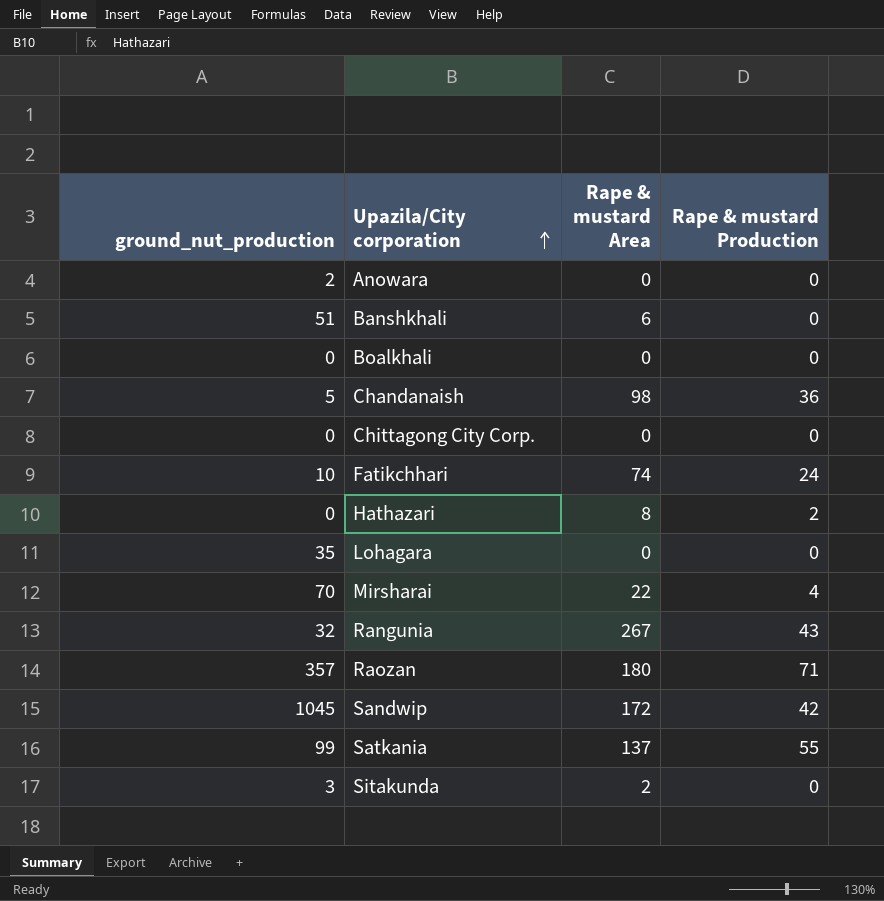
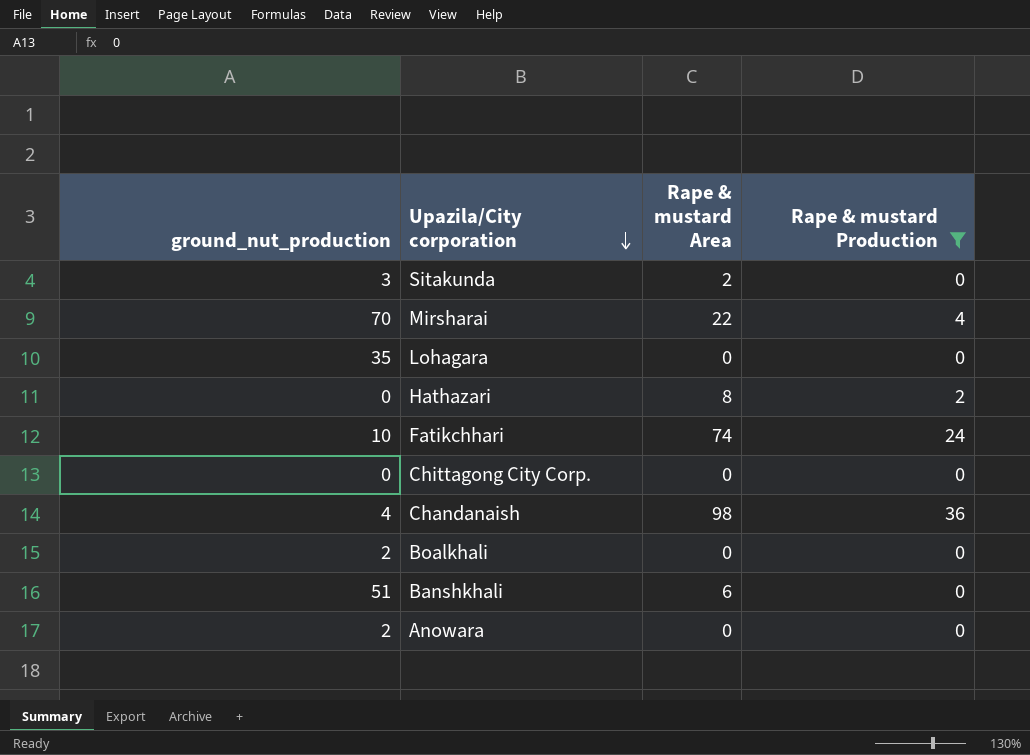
filter: none -> Rape & mustard Production <= 36
row order: Upazila/City corporation ascending -> Upazila/City corporation descending
Chandanaish | ground_nut_production: 5 -> 4
Boalkhali | ground_nut_production: 0 -> 2

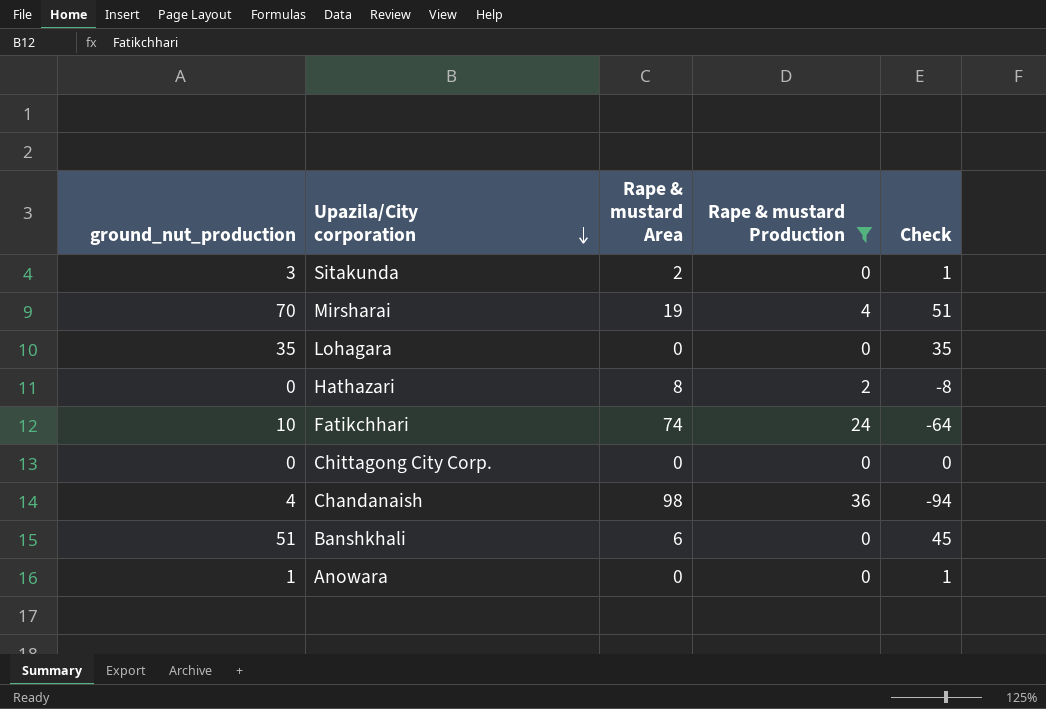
column Check | formula: none -> [ground_nut_production] - [Rape & mustard Area]
row Boalkhali: 2 | 0 | 0 -> none
Mirsharai | Rape & mustard Area: 22 -> 19
Anowara | ground_nut_production: 2 -> 1

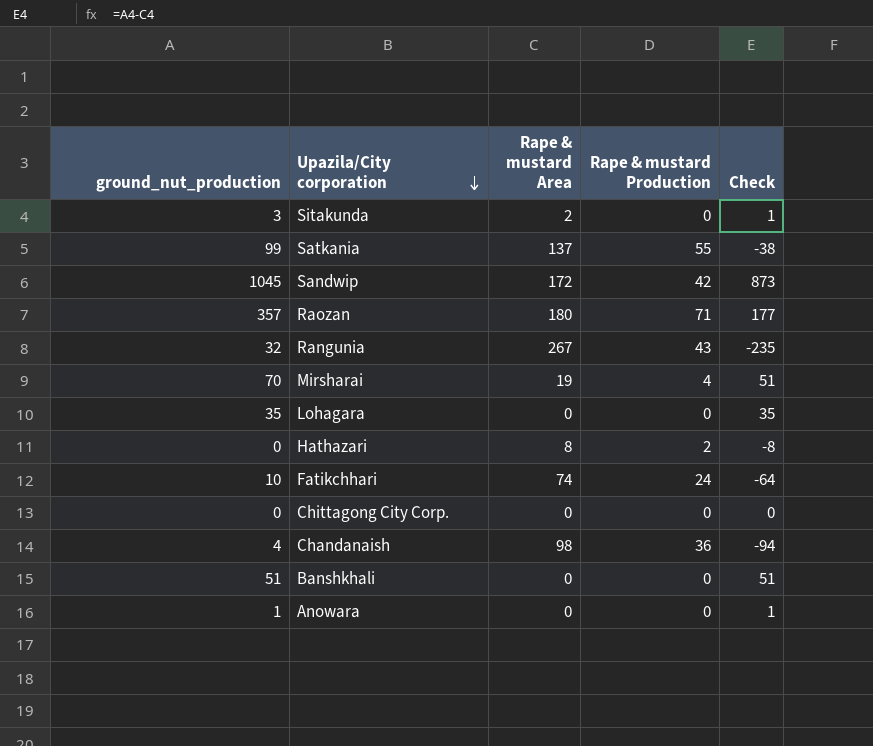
filter: Rape & mustard Production <= 36 -> none
Banshkhali | Rape & mustard Area: 6 -> 0
Banshkhali | Check: 45 -> 51

